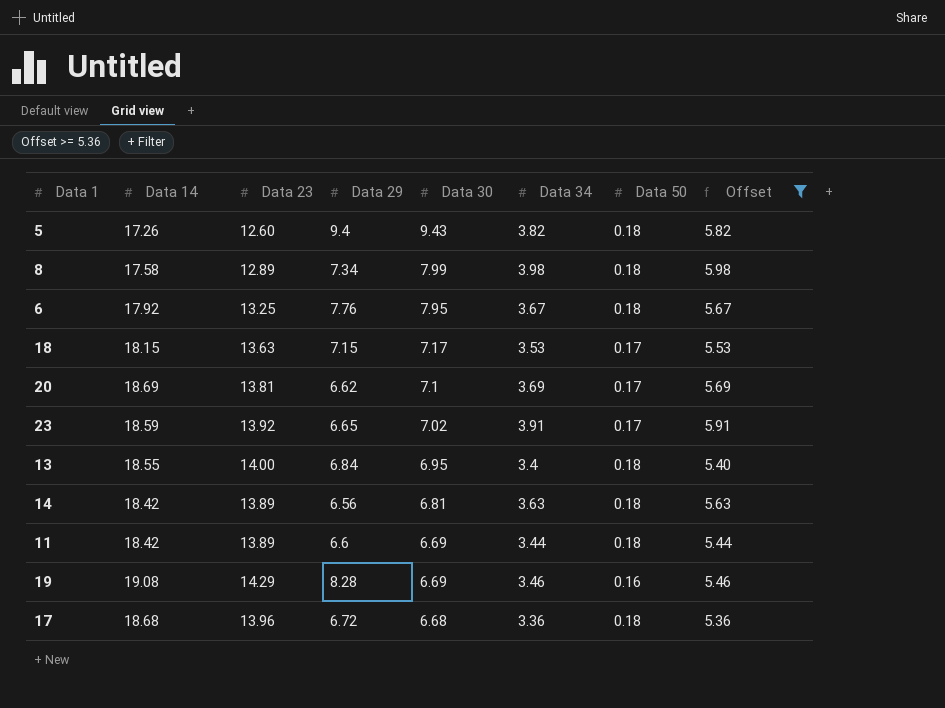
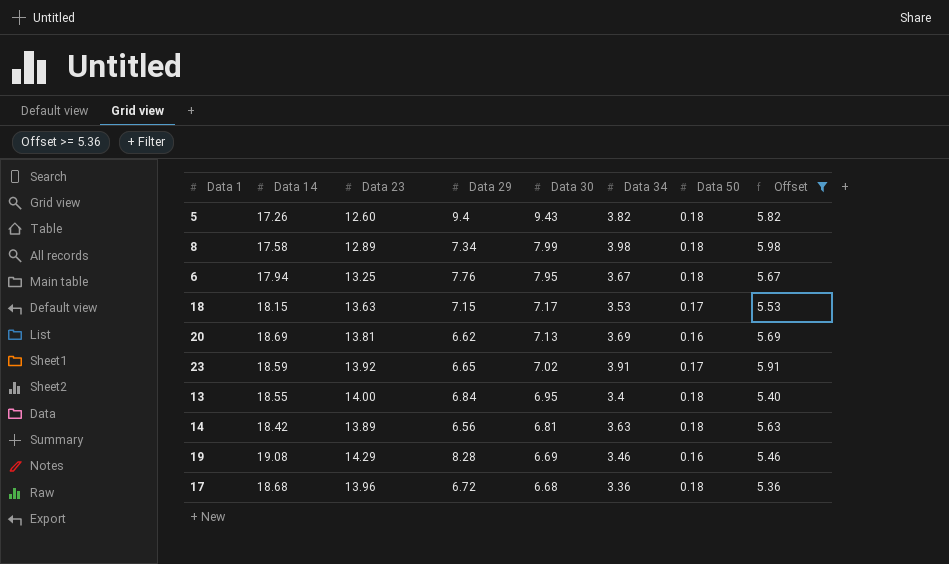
row 11: 18.42 | 13.89 | 6.6 | 6.69 | 3.44 | 0.18 | 5.44 -> none
6 | Data 14: 17.92 -> 17.94
20 | Data 30: 7.1 -> 7.13
20 | Data 50: 0.17 -> 0.16

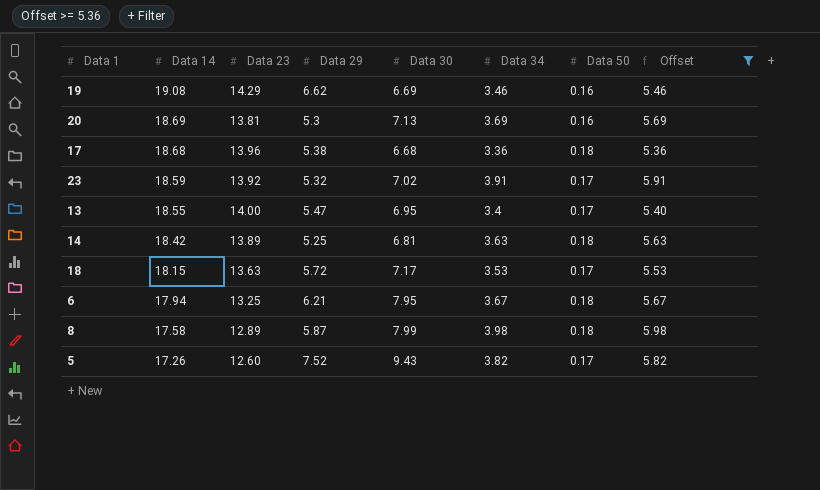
row order: Data 30 descending -> Data 14 descending
19 | Data 29: 8.28 -> 6.62
20 | Data 29: 6.62 -> 5.3
17 | Data 29: 6.72 -> 5.38
23 | Data 29: 6.65 -> 5.32
13 | Data 29: 6.84 -> 5.47
13 | Data 50: 0.18 -> 0.17
14 | Data 29: 6.56 -> 5.25
18 | Data 29: 7.15 -> 5.72
6 | Data 29: 7.76 -> 6.21
8 | Data 29: 7.34 -> 5.87
5 | Data 29: 9.4 -> 7.52
5 | Data 50: 0.18 -> 0.17

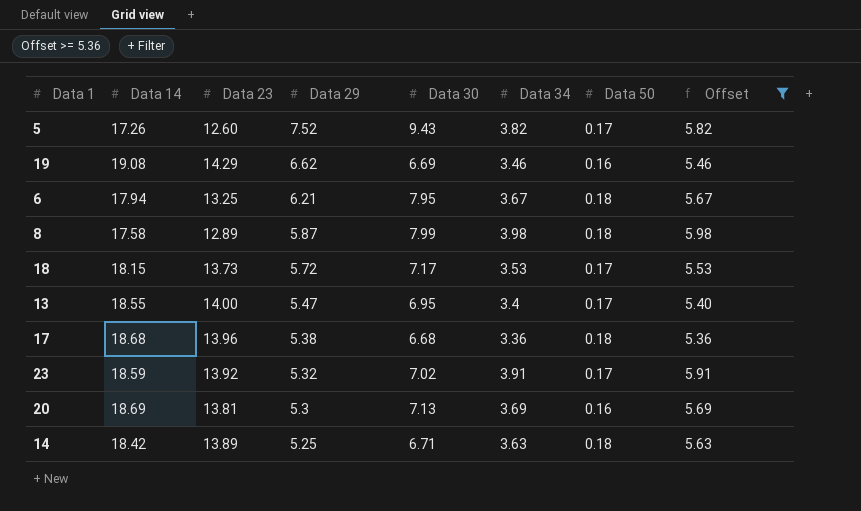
row order: Data 14 descending -> Data 29 descending
18 | Data 23: 13.63 -> 13.73
14 | Data 30: 6.81 -> 6.71

